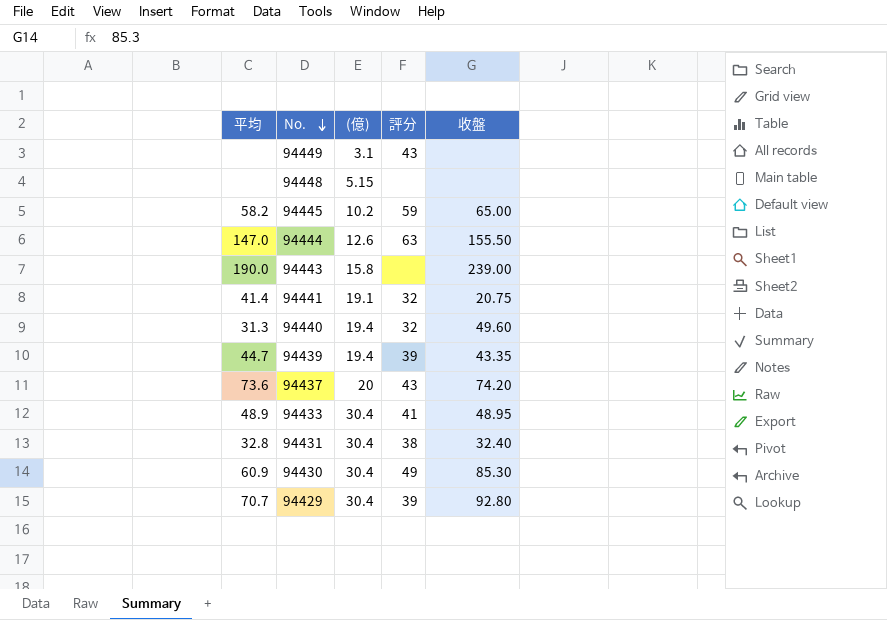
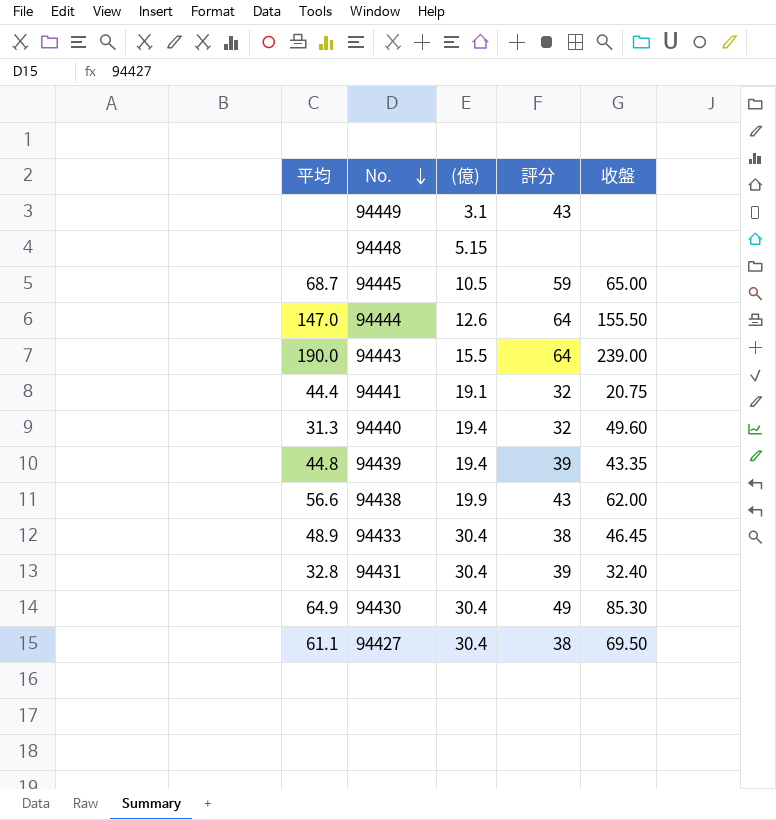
row 94437: 73.6 | 20 | 43 | 74.20 -> none
row 94429: 70.7 | 30.4 | 39 | 92.80 -> none
94445 | 平均: 58.2 -> 68.7
94445 | (億): 10.2 -> 10.5
94444 | 評分: 63 -> 64
94443 | (億): 15.8 -> 15.5
94443 | 評分: none -> 64
94441 | 平均: 41.4 -> 44.4
94439 | 平均: 44.7 -> 44.8
row 94438: none -> 56.6 | 19.9 | 43 | 62.00
94433 | 評分: 41 -> 38
94433 | 收盤: 48.95 -> 46.45
94431 | 評分: 38 -> 39
94430 | 平均: 60.9 -> 64.9
row 94427: none -> 61.1 | 30.4 | 38 | 69.50

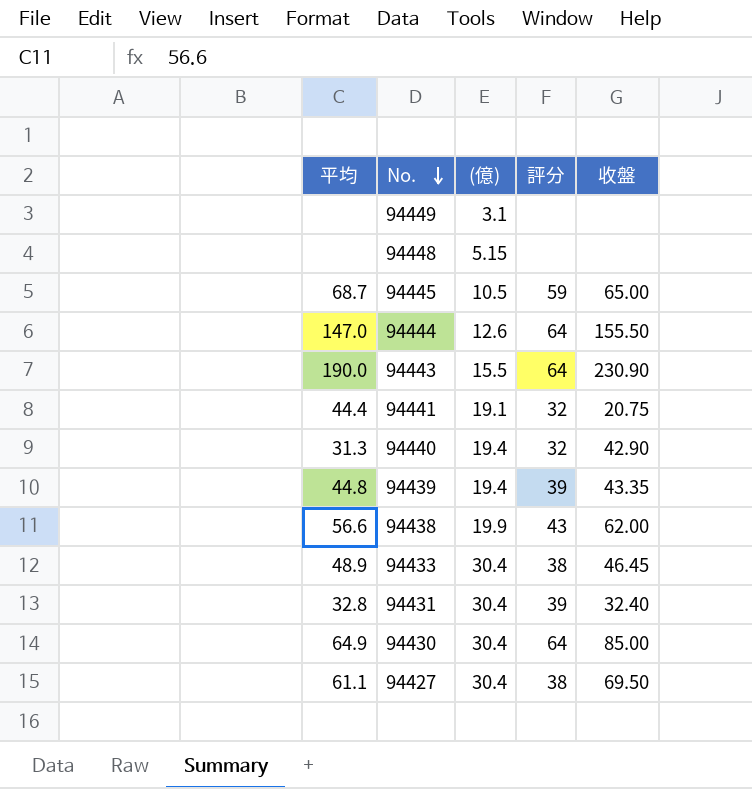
94449 | 評分: 43 -> none
94443 | 收盤: 239.00 -> 230.90
94440 | 收盤: 49.60 -> 42.90
94430 | 評分: 49 -> 64
94430 | 收盤: 85.30 -> 85.00

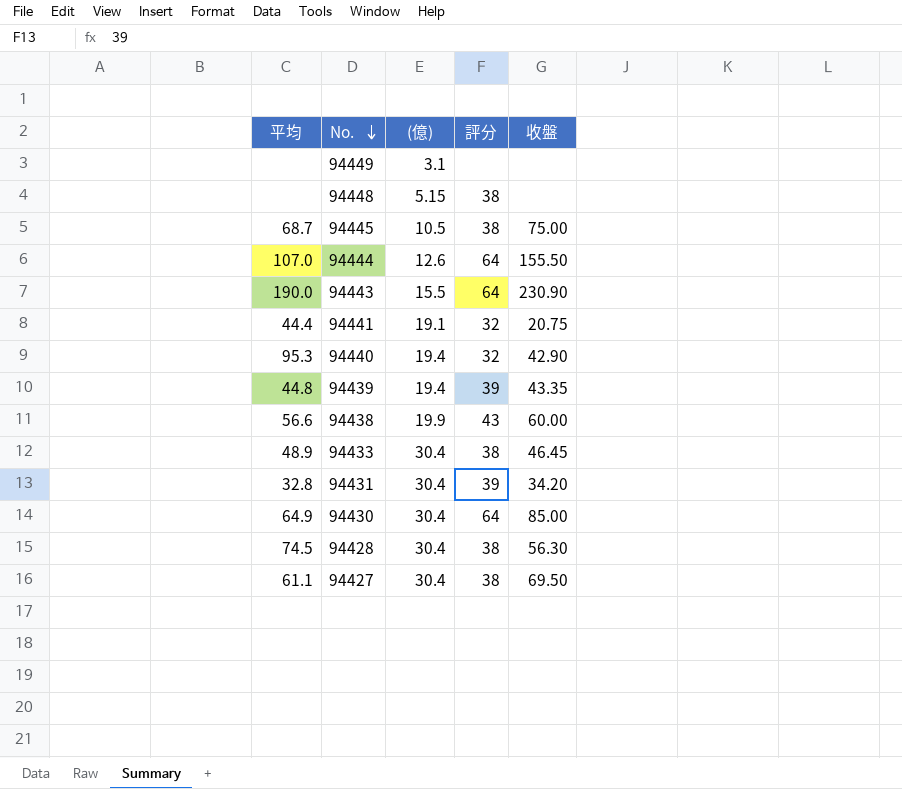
94448 | 評分: none -> 38
94445 | 評分: 59 -> 38
94445 | 收盤: 65.00 -> 75.00
94444 | 平均: 147.0 -> 107.0
94440 | 平均: 31.3 -> 95.3
94438 | 收盤: 62.00 -> 60.00
94431 | 收盤: 32.40 -> 34.20
row 94428: none -> 74.5 | 30.4 | 38 | 56.30

